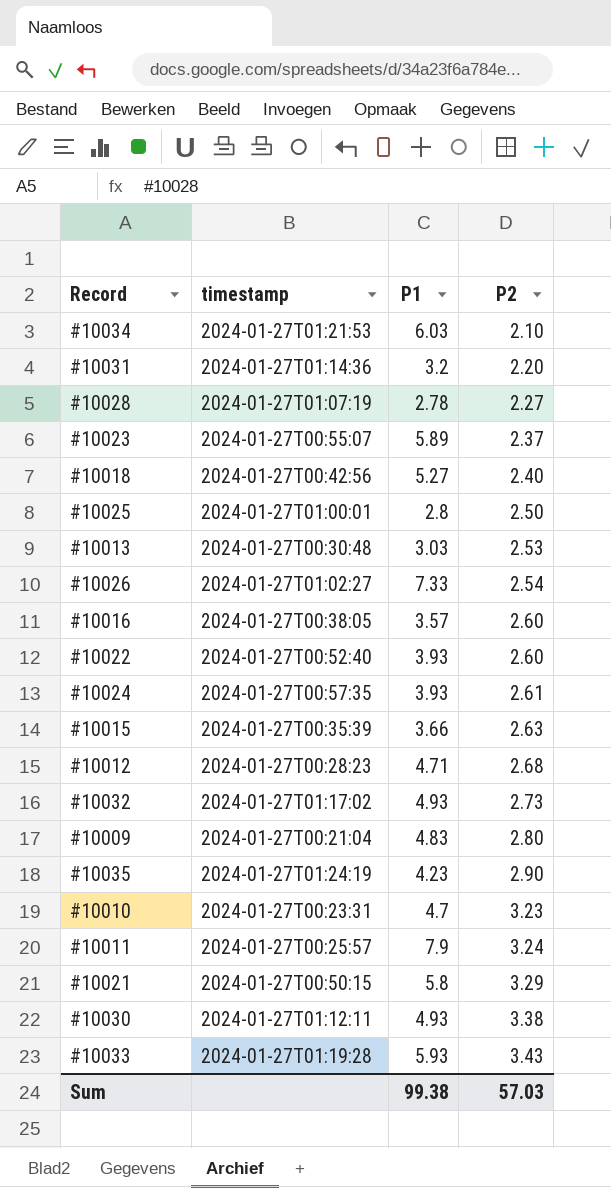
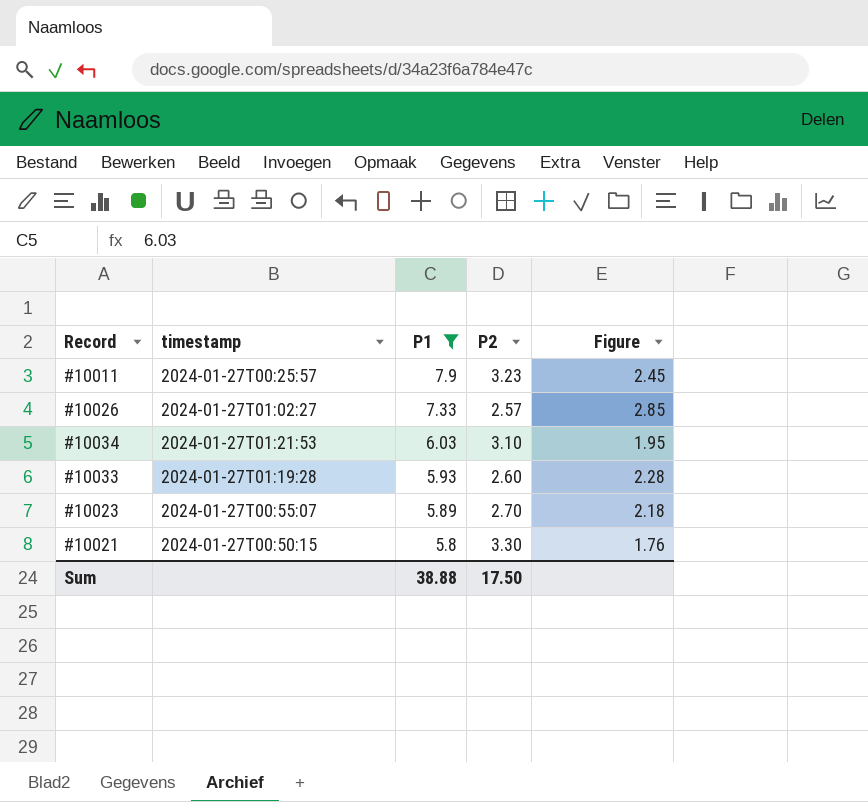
filter: none -> P1 >= 5.8
row order: P2 ascending -> P1 descending
column Figure | formula: none -> [P1] / [P2]
#10011 | P2: 3.24 -> 3.23
#10026 | P2: 2.54 -> 2.57
#10034 | P2: 2.10 -> 3.10
#10033 | P2: 3.43 -> 2.60
#10023 | P2: 2.37 -> 2.70
#10021 | P2: 3.29 -> 3.30
Sum | P1: 99.38 -> 38.88
Sum | P2: 57.03 -> 17.50

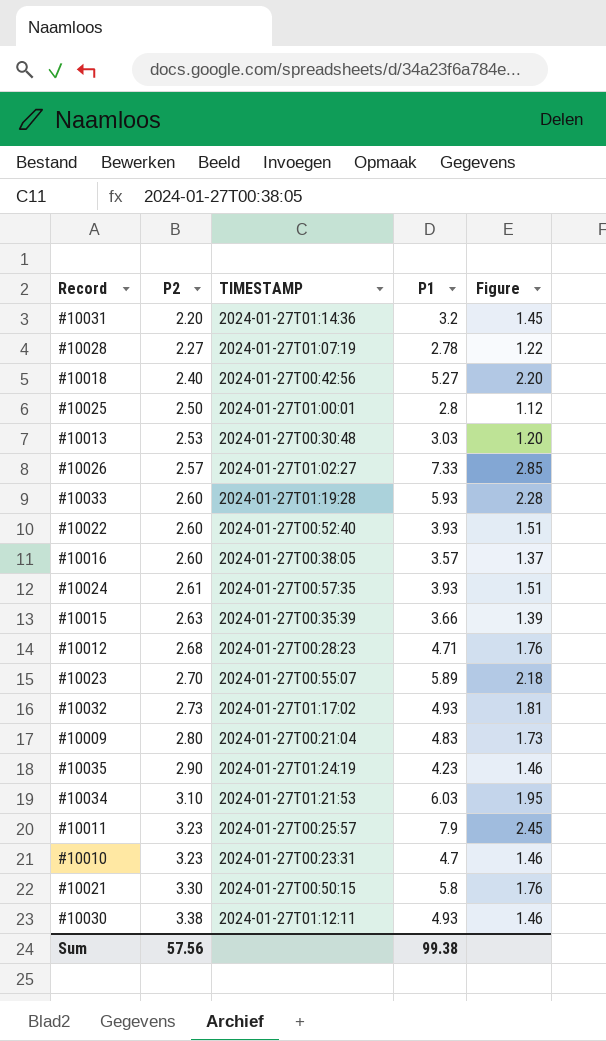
filter: P1 >= 5.8 -> none
row order: P1 descending -> P2 ascending
column P2 | position: 4 -> 2
column name: timestamp -> TIMESTAMP
Sum | P2: 17.50 -> 57.56
Sum | P1: 38.88 -> 99.38

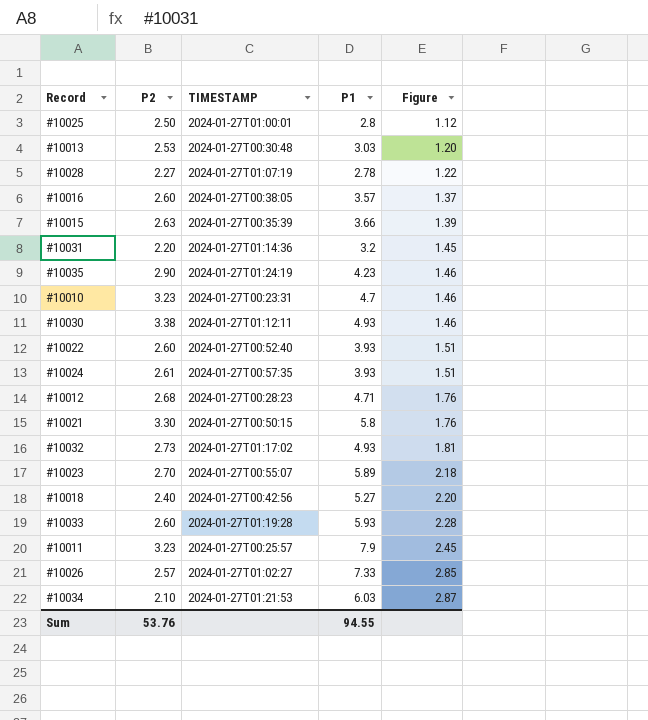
row order: P2 ascending -> Figure ascending
row #10009: 2.80 | 2024-01-27T00:21:04 | 4.83 | 1.73 -> none
#10034 | P2: 3.10 -> 2.10
#10034 | Figure: 1.95 -> 2.87
Sum | P2: 57.56 -> 53.76
Sum | P1: 99.38 -> 94.55

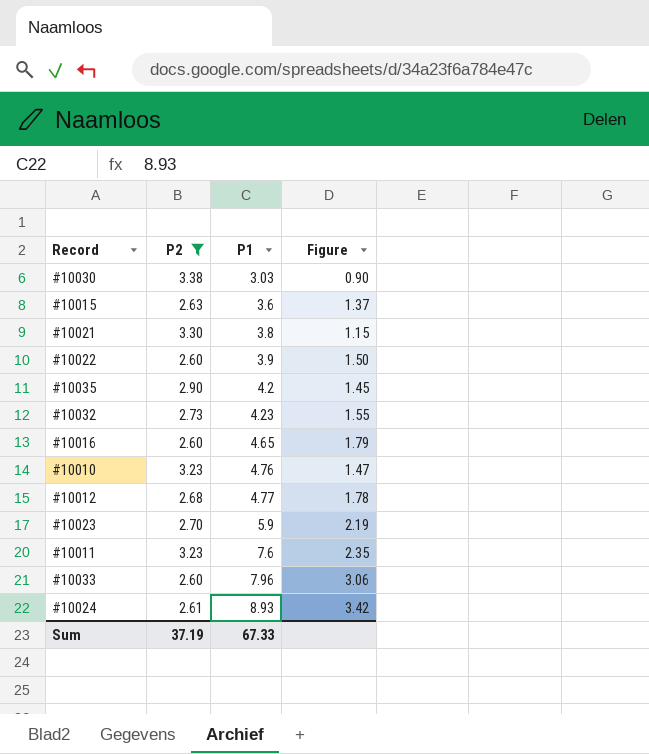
filter: none -> P2 >= 2.60
row order: Figure ascending -> P1 ascending
column TIMESTAMP | position: 3 -> none
#10030 | P1: 4.93 -> 3.03
#10030 | Figure: 1.46 -> 0.90
#10015 | P1: 3.66 -> 3.6
#10015 | Figure: 1.39 -> 1.37
#10021 | P1: 5.8 -> 3.8
#10021 | Figure: 1.76 -> 1.15
#10022 | P1: 3.93 -> 3.9
#10022 | Figure: 1.51 -> 1.50
#10035 | P1: 4.23 -> 4.2
#10035 | Figure: 1.46 -> 1.45
#10032 | P1: 4.93 -> 4.23
#10032 | Figure: 1.81 -> 1.55
#10016 | P1: 3.57 -> 4.65
#10016 | Figure: 1.37 -> 1.79
#10010 | P1: 4.7 -> 4.76
#10010 | Figure: 1.46 -> 1.47
#10012 | P1: 4.71 -> 4.77
#10012 | Figure: 1.76 -> 1.78
#10023 | P1: 5.89 -> 5.9
#10023 | Figure: 2.18 -> 2.19
#10011 | P1: 7.9 -> 7.6
#10011 | Figure: 2.45 -> 2.35
#10033 | P1: 5.93 -> 7.96
#10033 | Figure: 2.28 -> 3.06
#10024 | P1: 3.93 -> 8.93
#10024 | Figure: 1.51 -> 3.42
Sum | P2: 53.76 -> 37.19
Sum | P1: 94.55 -> 67.33

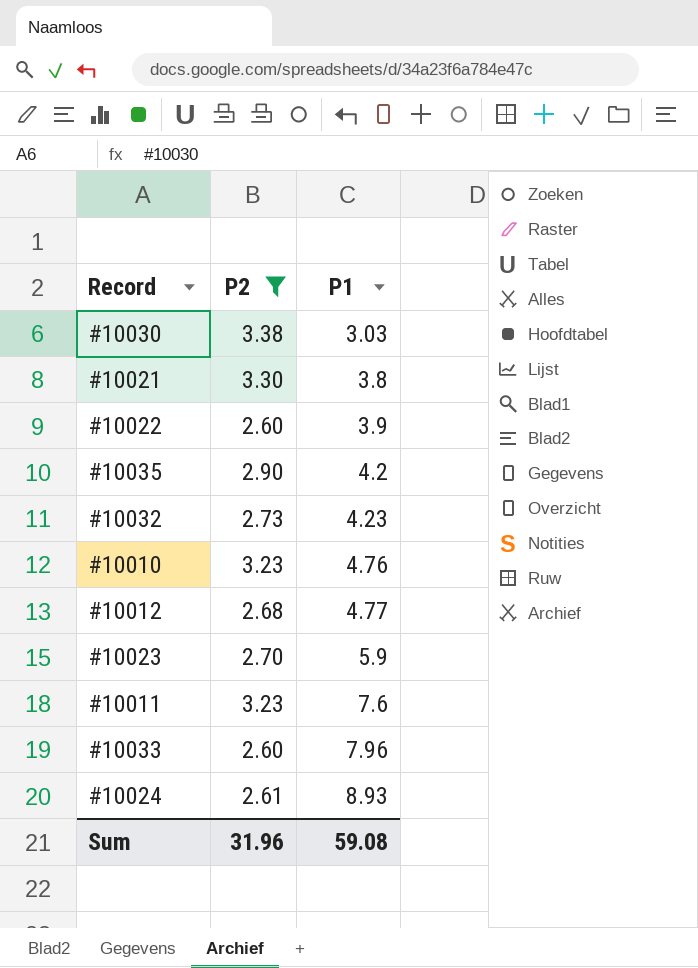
column Figure | formula: [P1] / [P2] -> none
row #10015: 2.63 | 3.6 | 1.37 -> none
row #10016: 2.60 | 4.65 | 1.79 -> none
Sum | P2: 37.19 -> 31.96
Sum | P1: 67.33 -> 59.08

